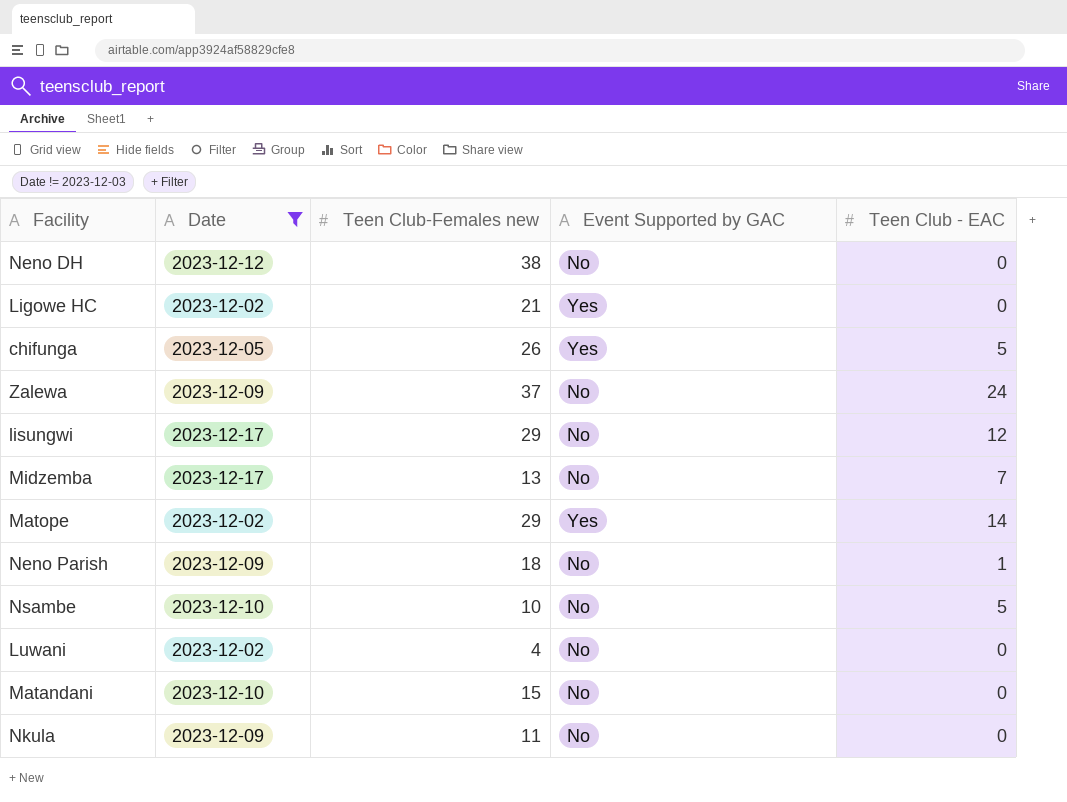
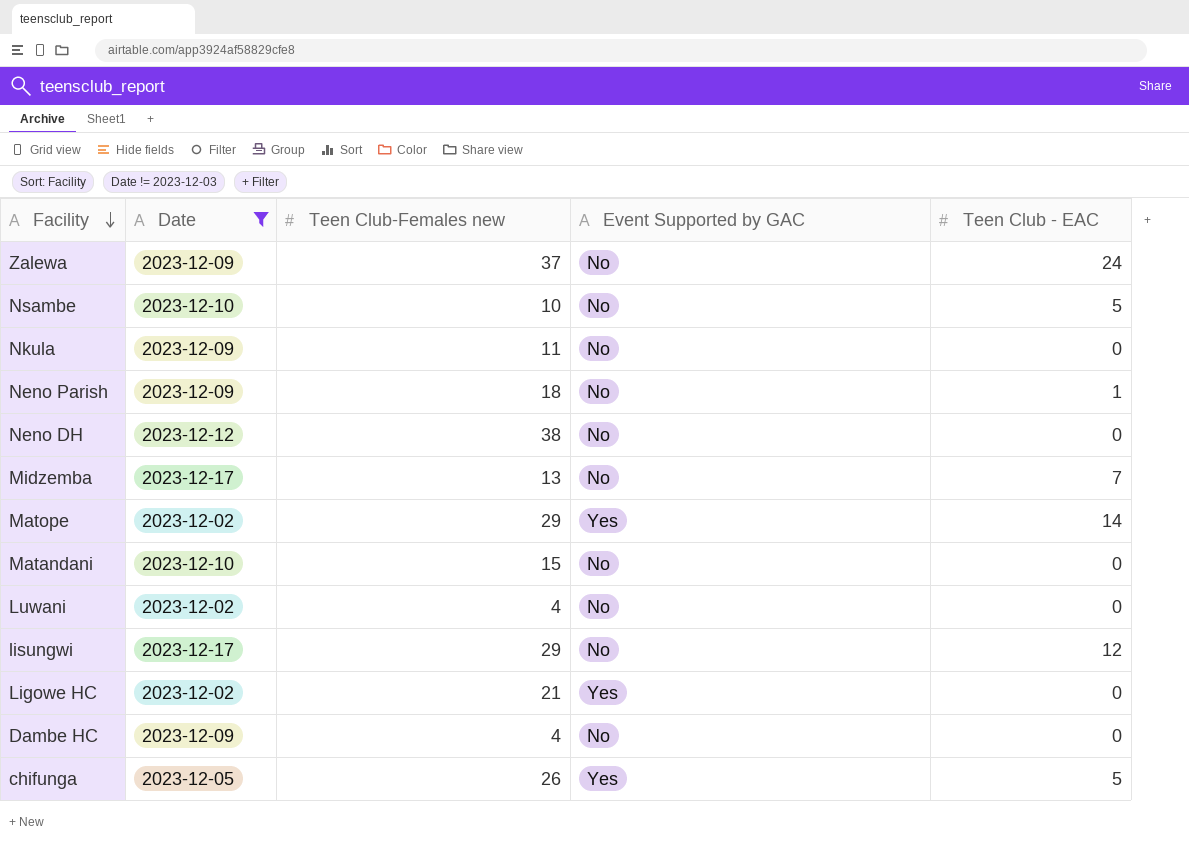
row order: none -> Facility descending
row Dambe HC: none -> 2023-12-09 | 4 | No | 0

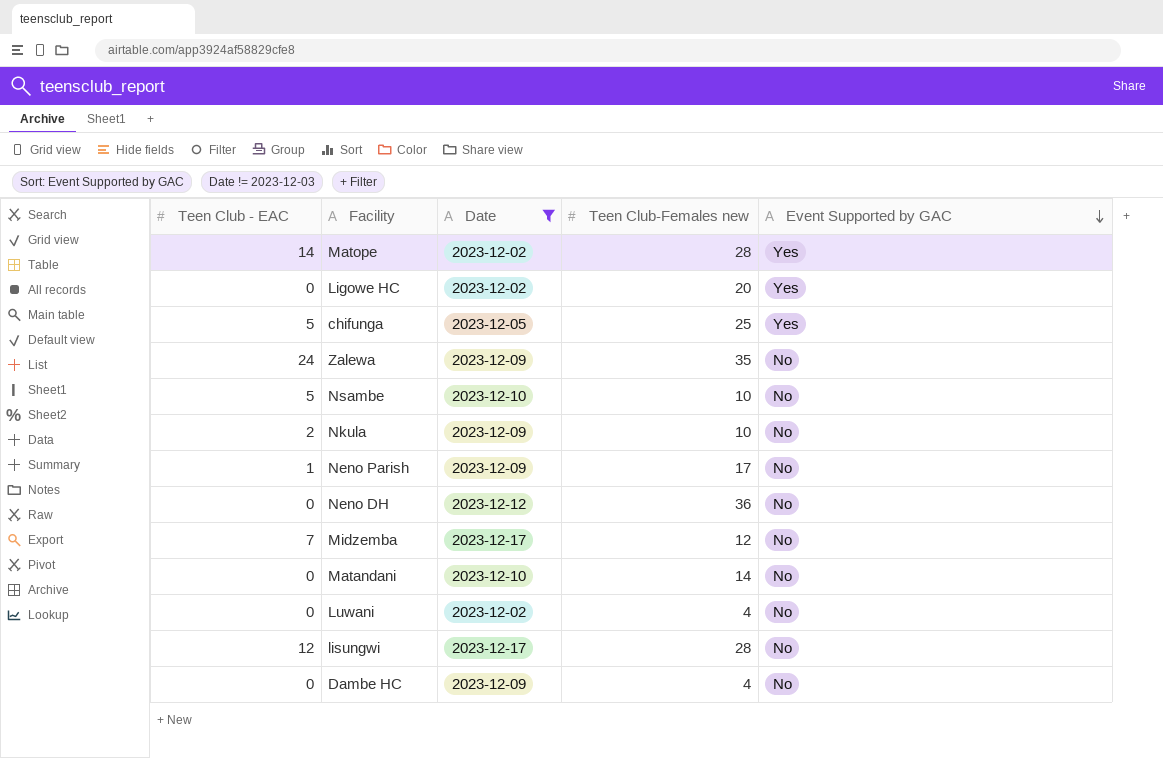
row order: Facility descending -> Event Supported by GAC descending
column Teen Club - EAC | position: 5 -> 1
Matope | Teen Club-Females new: 29 -> 28
Ligowe HC | Teen Club-Females new: 21 -> 20
chifunga | Teen Club-Females new: 26 -> 25
Zalewa | Teen Club-Females new: 37 -> 35
Nkula | Teen Club - EAC: 0 -> 2
Nkula | Teen Club-Females new: 11 -> 10
Neno Parish | Teen Club-Females new: 18 -> 17
Neno DH | Teen Club-Females new: 38 -> 36
Midzemba | Teen Club-Females new: 13 -> 12
Matandani | Teen Club-Females new: 15 -> 14
lisungwi | Teen Club-Females new: 29 -> 28

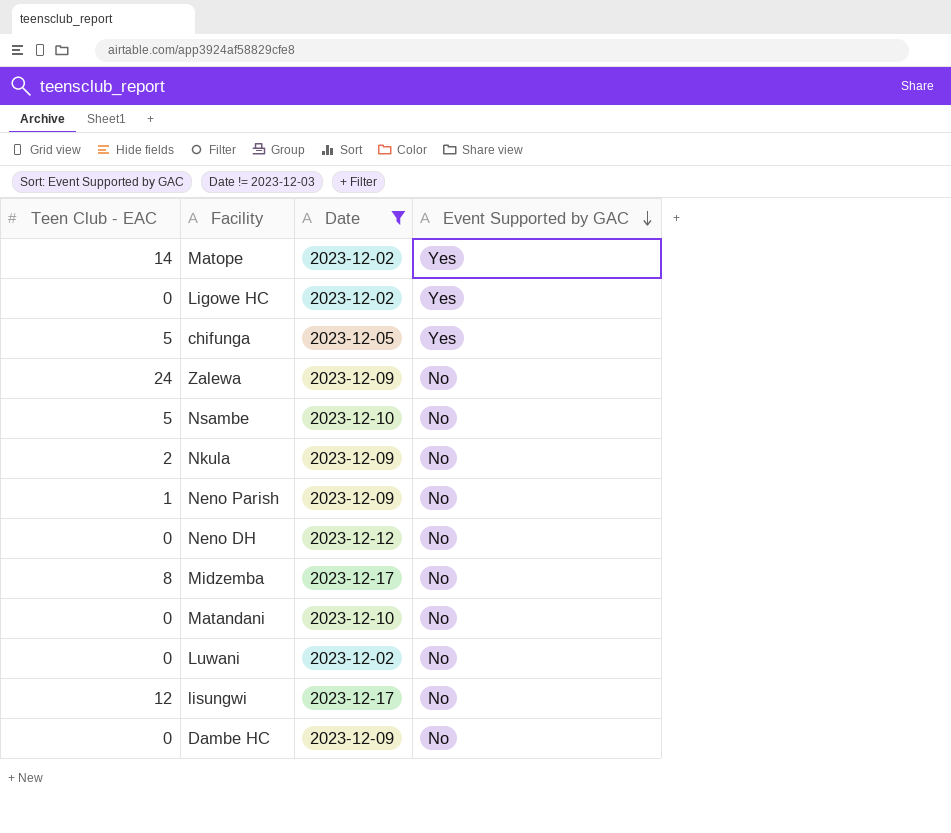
column Teen Club-Females new | position: 4 -> none
Midzemba | Teen Club - EAC: 7 -> 8

